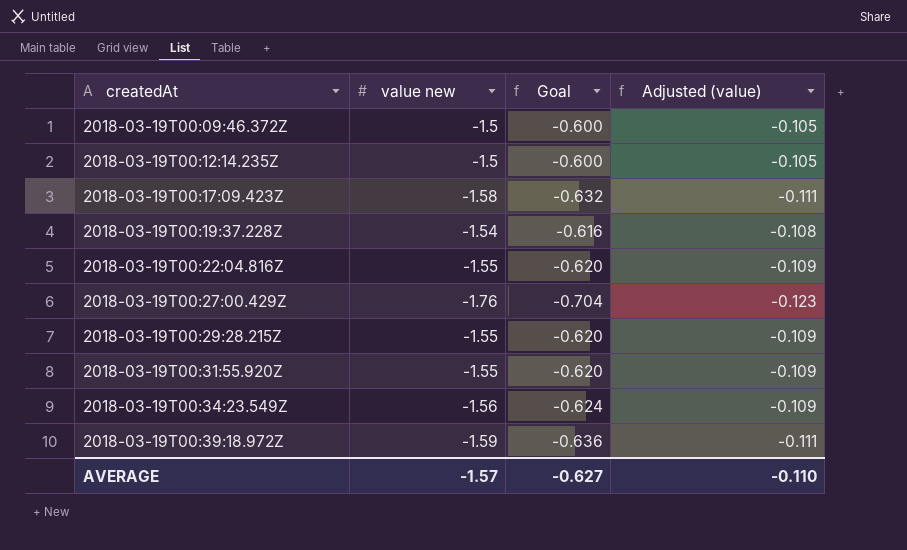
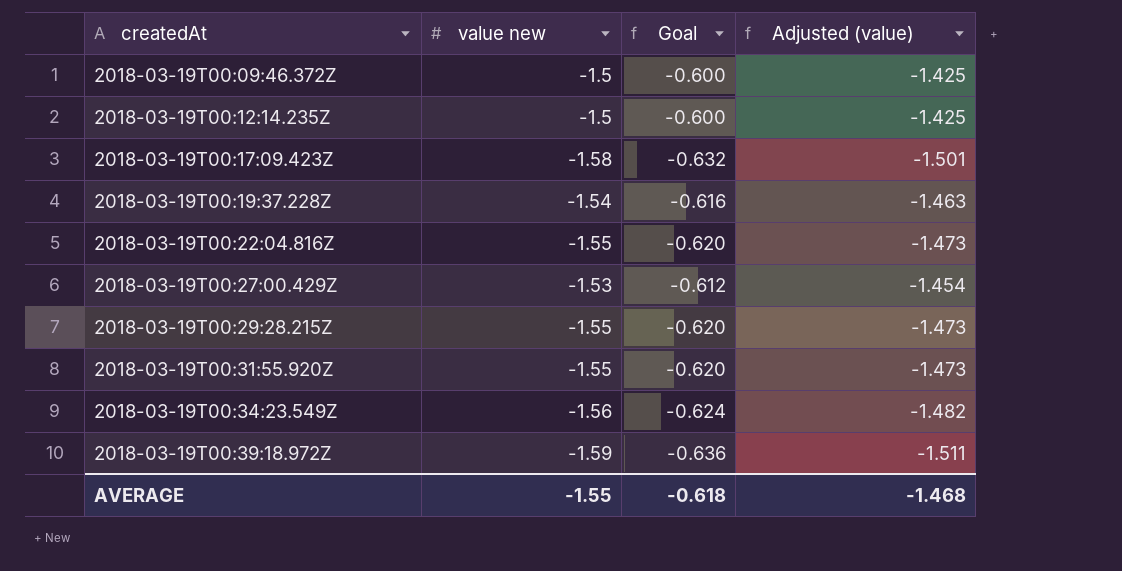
column Adjusted (value) | formula: [value new] * 0.07 -> [value new] * 0.95
2018-03-19T00:27:00.429Z | value new: -1.76 -> -1.53
2018-03-19T00:27:00.429Z | Goal: -0.704 -> -0.612
AVERAGE | value new: -1.57 -> -1.55
AVERAGE | Goal: -0.627 -> -0.618
AVERAGE | Adjusted (value): -0.110 -> -1.468

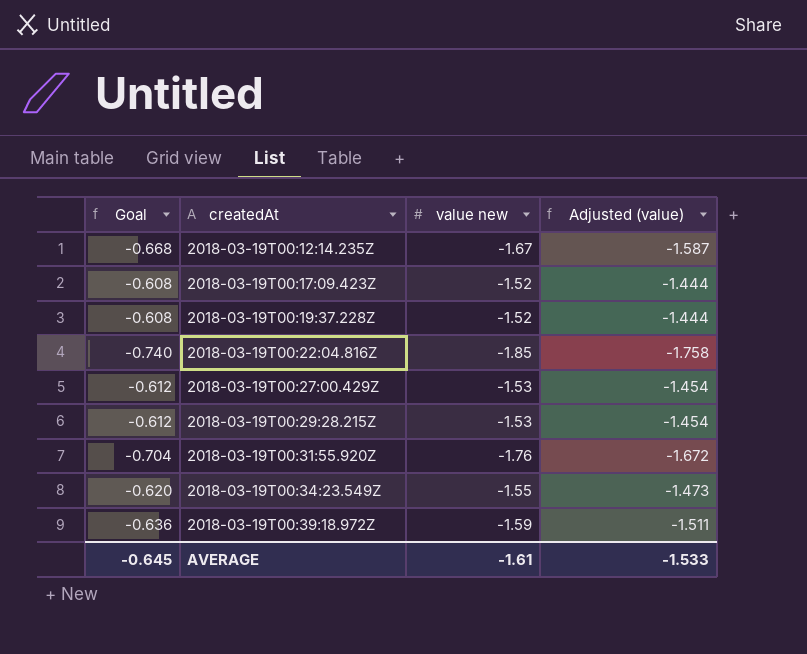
column Goal | position: 3 -> 1
row 2018-03-19T00:09:46.372Z: -1.5 | -0.600 | -1.425 -> none
2018-03-19T00:12:14.235Z | Goal: -0.600 -> -0.668
2018-03-19T00:12:14.235Z | value new: -1.5 -> -1.67
2018-03-19T00:12:14.235Z | Adjusted (value): -1.425 -> -1.587
2018-03-19T00:17:09.423Z | Goal: -0.632 -> -0.608
2018-03-19T00:17:09.423Z | value new: -1.58 -> -1.52
2018-03-19T00:17:09.423Z | Adjusted (value): -1.501 -> -1.444
2018-03-19T00:19:37.228Z | Goal: -0.616 -> -0.608
2018-03-19T00:19:37.228Z | value new: -1.54 -> -1.52
2018-03-19T00:19:37.228Z | Adjusted (value): -1.463 -> -1.444
2018-03-19T00:22:04.816Z | Goal: -0.620 -> -0.740
2018-03-19T00:22:04.816Z | value new: -1.55 -> -1.85
2018-03-19T00:22:04.816Z | Adjusted (value): -1.473 -> -1.758
2018-03-19T00:29:28.215Z | Goal: -0.620 -> -0.612
2018-03-19T00:29:28.215Z | value new: -1.55 -> -1.53
2018-03-19T00:29:28.215Z | Adjusted (value): -1.473 -> -1.454
2018-03-19T00:31:55.920Z | Goal: -0.620 -> -0.704
2018-03-19T00:31:55.920Z | value new: -1.55 -> -1.76
2018-03-19T00:31:55.920Z | Adjusted (value): -1.473 -> -1.672
2018-03-19T00:34:23.549Z | Goal: -0.624 -> -0.620
2018-03-19T00:34:23.549Z | value new: -1.56 -> -1.55
2018-03-19T00:34:23.549Z | Adjusted (value): -1.482 -> -1.473
AVERAGE | Goal: -0.618 -> -0.645
AVERAGE | value new: -1.55 -> -1.61
AVERAGE | Adjusted (value): -1.468 -> -1.533

